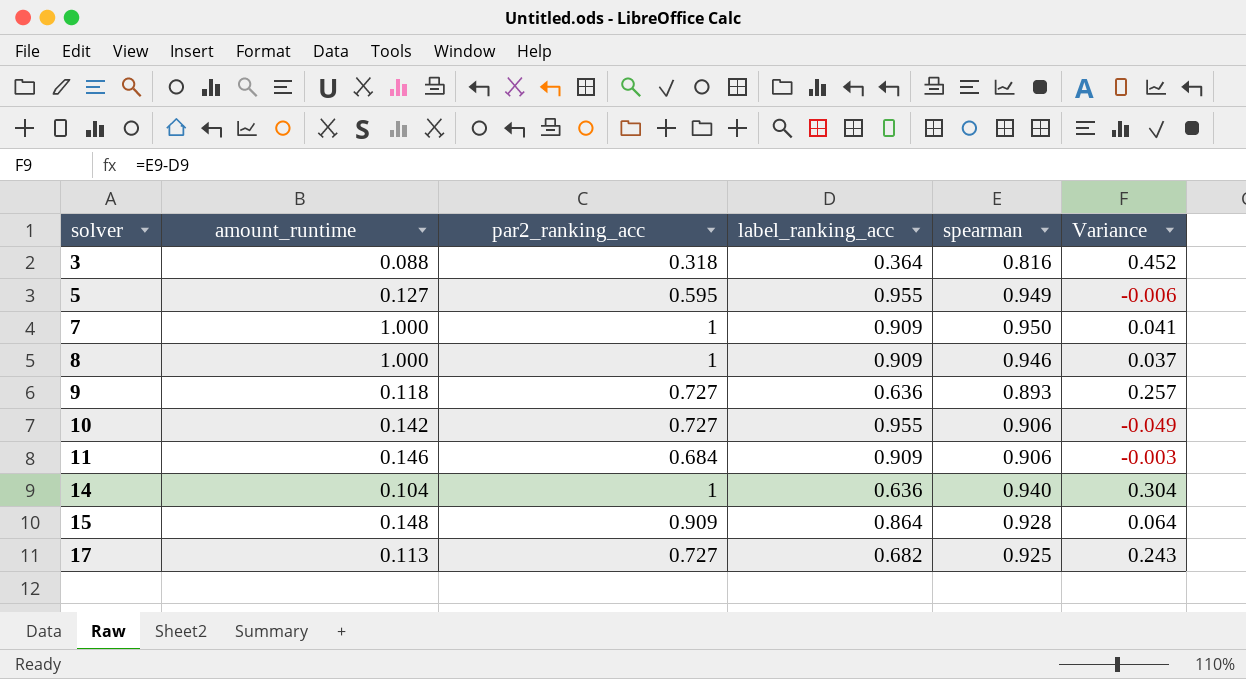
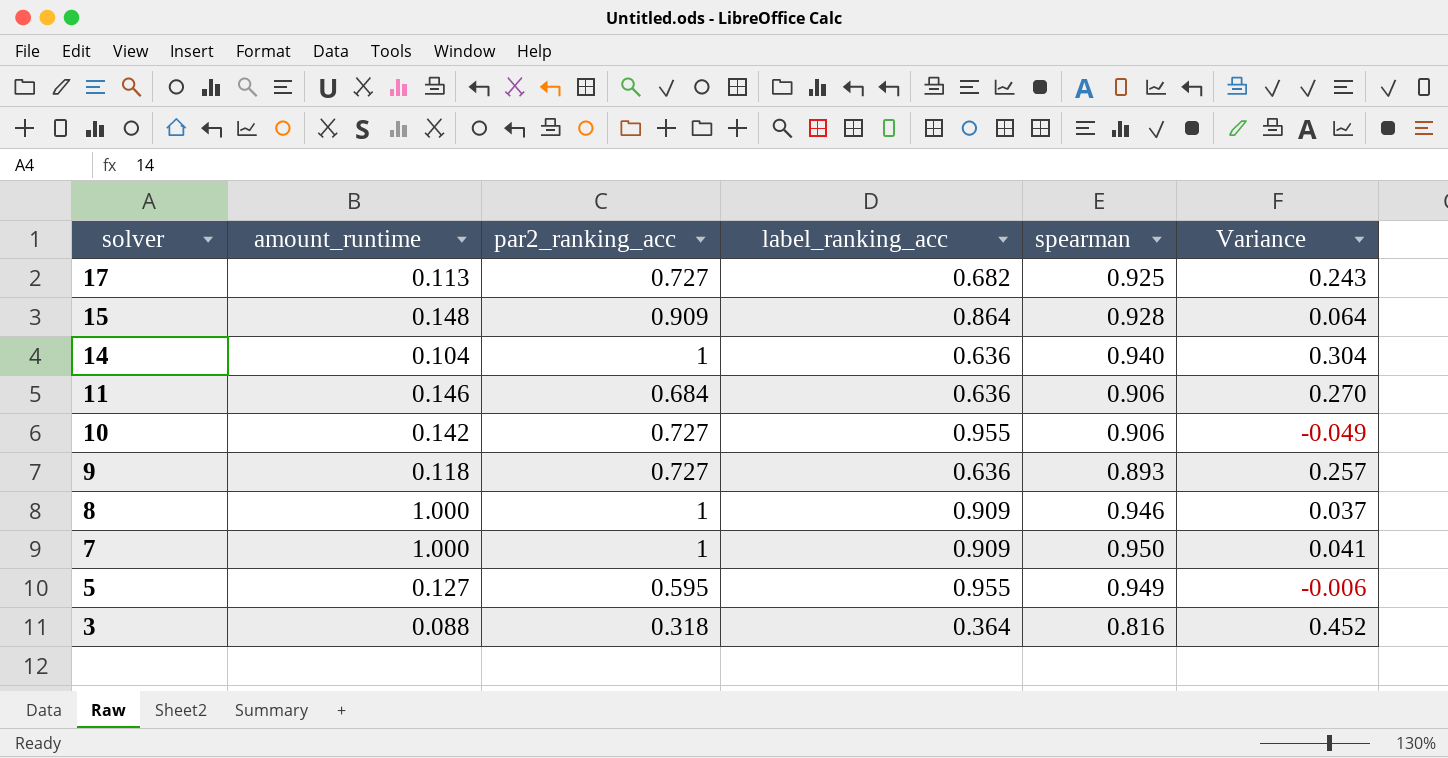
row order: solver ascending -> solver descending
11 | label_ranking_acc: 0.909 -> 0.636
11 | Variance: -0.003 -> 0.270

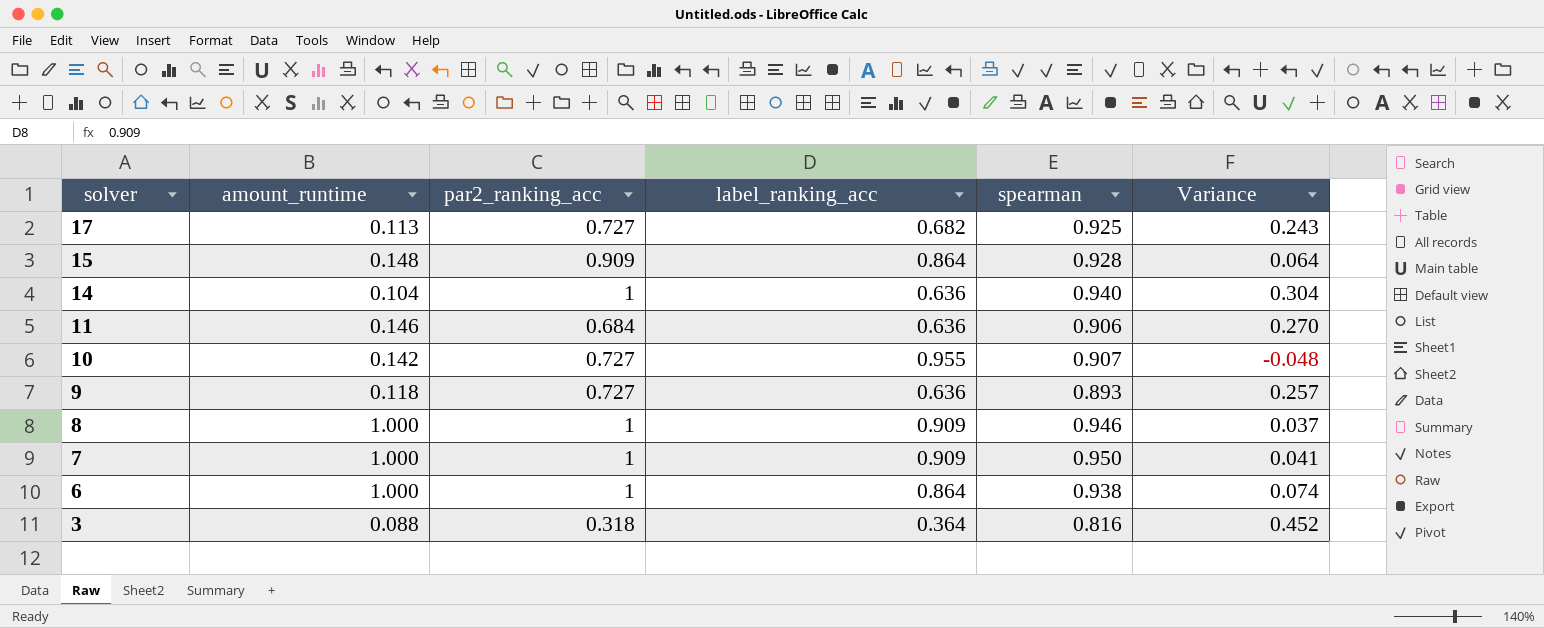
row 5: 0.127 | 0.595 | 0.955 | 0.949 | -0.006 -> none
10 | spearman: 0.906 -> 0.907
10 | Variance: -0.049 -> -0.048
row 6: none -> 1.000 | 1 | 0.864 | 0.938 | 0.074

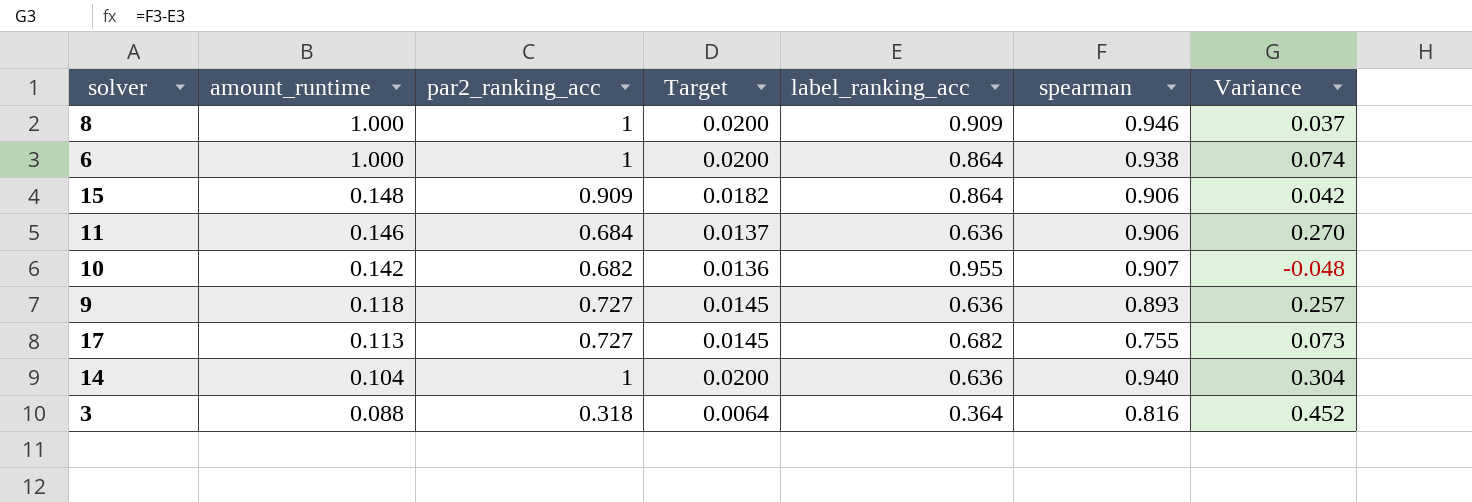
row order: solver descending -> amount_runtime descending
column Target | formula: none -> [par2_ranking_acc] * 0.02
row 7: 1.000 | 1 | 0.909 | 0.950 | 0.041 -> none
15 | spearman: 0.928 -> 0.906
15 | Variance: 0.064 -> 0.042
10 | par2_ranking_acc: 0.727 -> 0.682
17 | spearman: 0.925 -> 0.755
17 | Variance: 0.243 -> 0.073

